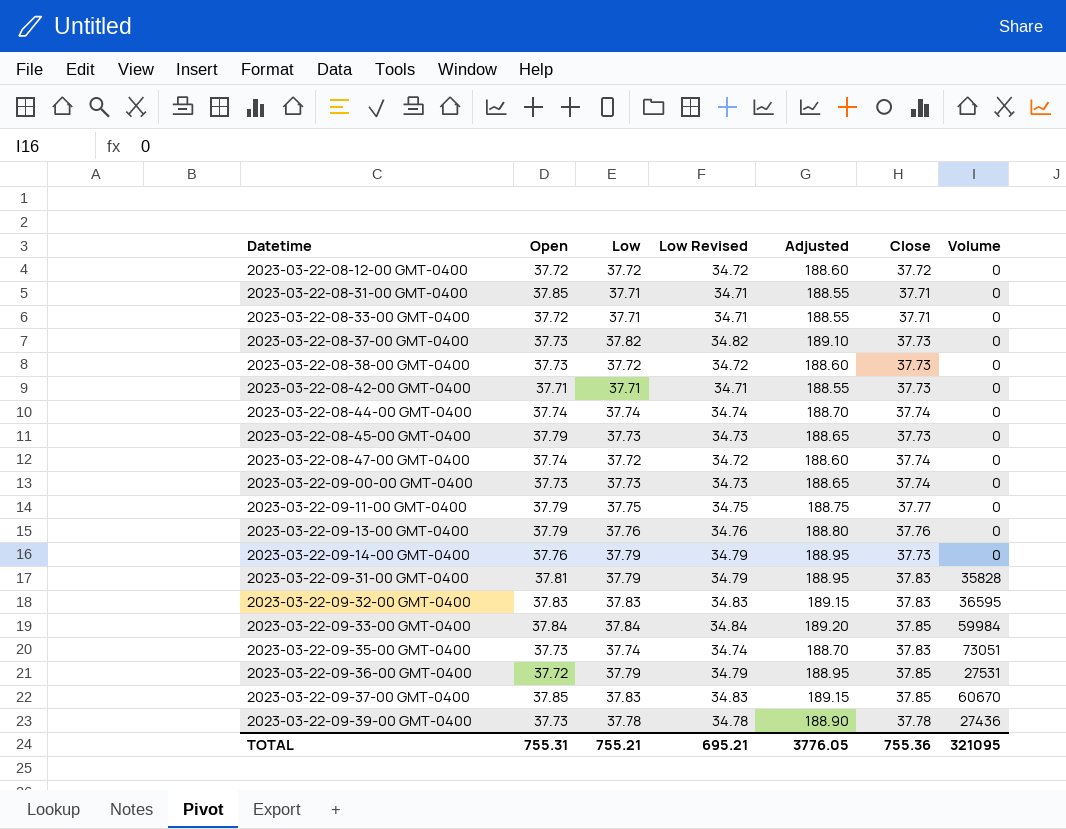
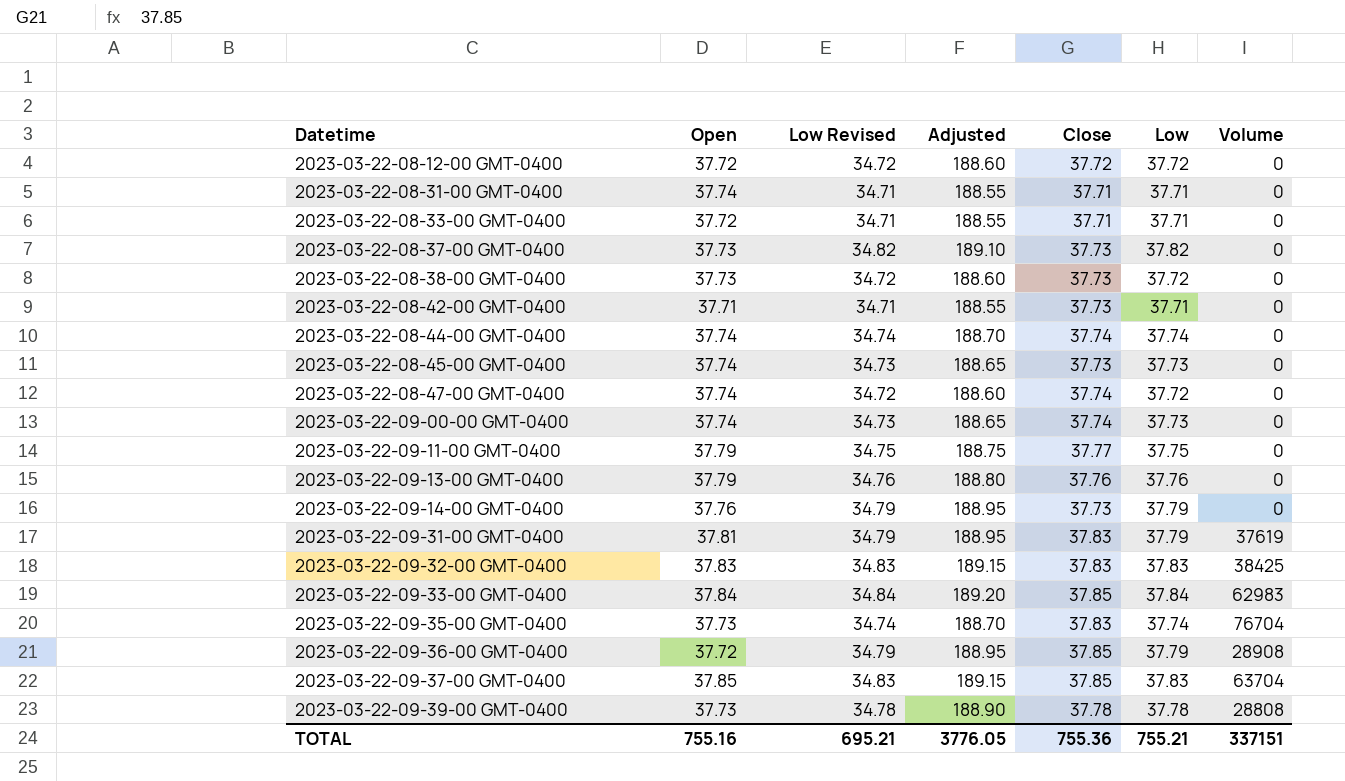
column Low | position: 3 -> 6
2023-03-22-08-31-00 GMT-0400 | Open: 37.85 -> 37.74
2023-03-22-08-45-00 GMT-0400 | Open: 37.79 -> 37.74
2023-03-22-09-00-00 GMT-0400 | Open: 37.73 -> 37.74
2023-03-22-09-31-00 GMT-0400 | Volume: 35828 -> 37619
2023-03-22-09-32-00 GMT-0400 | Volume: 36595 -> 38425
2023-03-22-09-33-00 GMT-0400 | Volume: 59984 -> 62983
2023-03-22-09-35-00 GMT-0400 | Volume: 73051 -> 76704
2023-03-22-09-36-00 GMT-0400 | Volume: 27531 -> 28908
2023-03-22-09-37-00 GMT-0400 | Volume: 60670 -> 63704
2023-03-22-09-39-00 GMT-0400 | Volume: 27436 -> 28808
TOTAL | Open: 755.31 -> 755.16
TOTAL | Volume: 321095 -> 337151

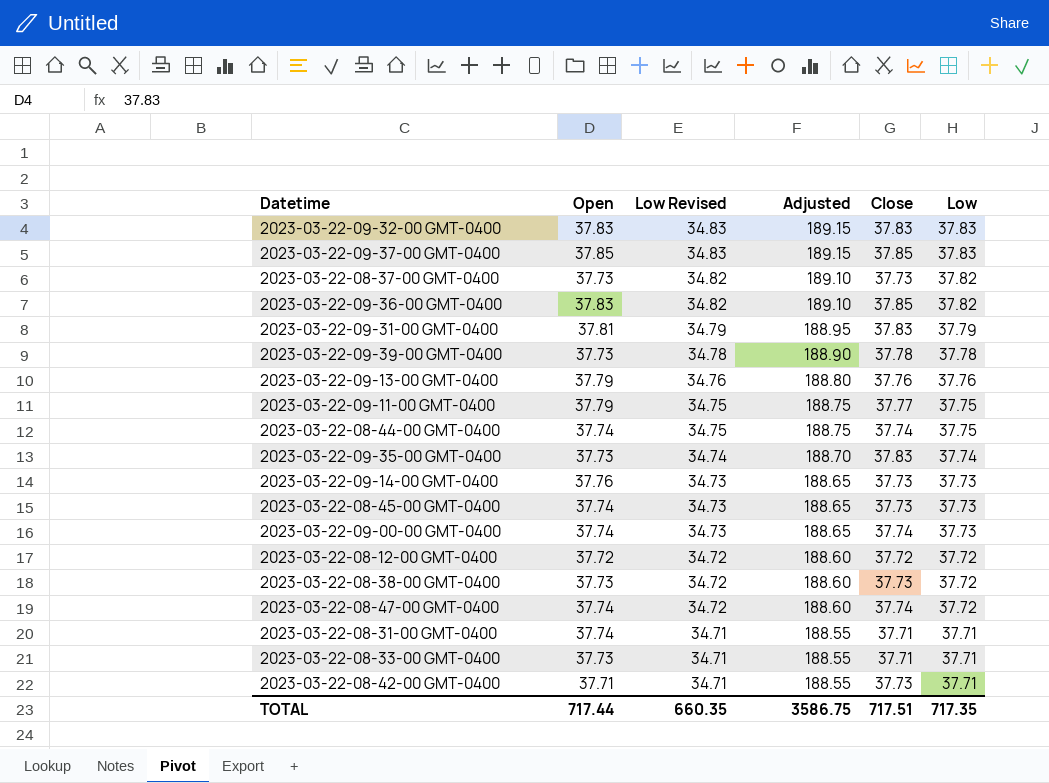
row order: Datetime ascending -> Low Revised descending
column Volume | position: 7 -> none
row 2023-03-22-09-33-00 GMT-0400: 37.84 | 34.84 | 189.20 | 37.85 | 37.84 | 62983 -> none
2023-03-22-09-36-00 GMT-0400 | Open: 37.72 -> 37.83
2023-03-22-09-36-00 GMT-0400 | Low Revised: 34.79 -> 34.82
2023-03-22-09-36-00 GMT-0400 | Adjusted: 188.95 -> 189.10
2023-03-22-09-36-00 GMT-0400 | Low: 37.79 -> 37.82
2023-03-22-08-44-00 GMT-0400 | Low Revised: 34.74 -> 34.75
2023-03-22-08-44-00 GMT-0400 | Adjusted: 188.70 -> 188.75
2023-03-22-08-44-00 GMT-0400 | Low: 37.74 -> 37.75
2023-03-22-09-14-00 GMT-0400 | Low Revised: 34.79 -> 34.73
2023-03-22-09-14-00 GMT-0400 | Adjusted: 188.95 -> 188.65
2023-03-22-09-14-00 GMT-0400 | Low: 37.79 -> 37.73
2023-03-22-08-33-00 GMT-0400 | Open: 37.72 -> 37.73
TOTAL | Open: 755.16 -> 717.44
TOTAL | Low Revised: 695.21 -> 660.35
TOTAL | Adjusted: 3776.05 -> 3586.75
TOTAL | Close: 755.36 -> 717.51
TOTAL | Low: 755.21 -> 717.35

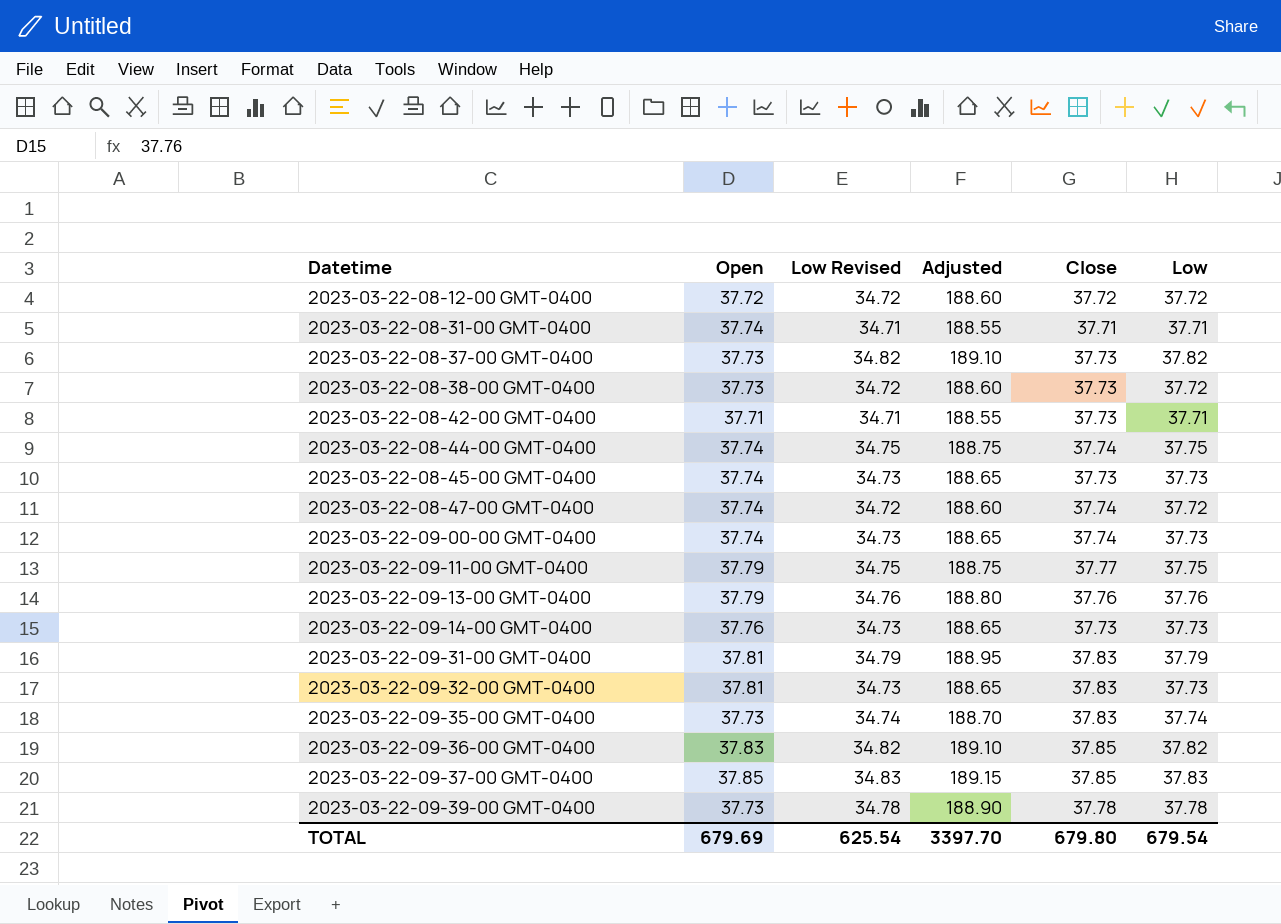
row order: Low Revised descending -> Datetime ascending
row 2023-03-22-08-33-00 GMT-0400: 37.73 | 34.71 | 188.55 | 37.71 | 37.71 -> none
2023-03-22-09-32-00 GMT-0400 | Open: 37.83 -> 37.81
2023-03-22-09-32-00 GMT-0400 | Low Revised: 34.83 -> 34.73
2023-03-22-09-32-00 GMT-0400 | Adjusted: 189.15 -> 188.65
2023-03-22-09-32-00 GMT-0400 | Low: 37.83 -> 37.73
TOTAL | Open: 717.44 -> 679.69
TOTAL | Low Revised: 660.35 -> 625.54
TOTAL | Adjusted: 3586.75 -> 3397.70
TOTAL | Close: 717.51 -> 679.80
TOTAL | Low: 717.35 -> 679.54

